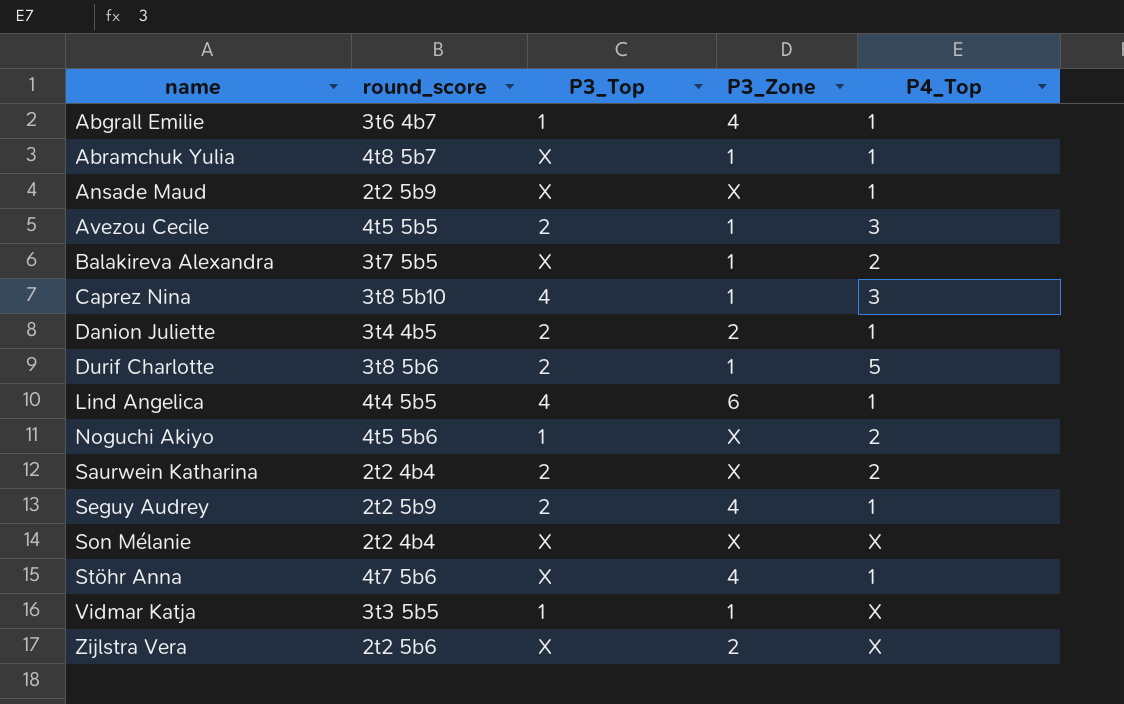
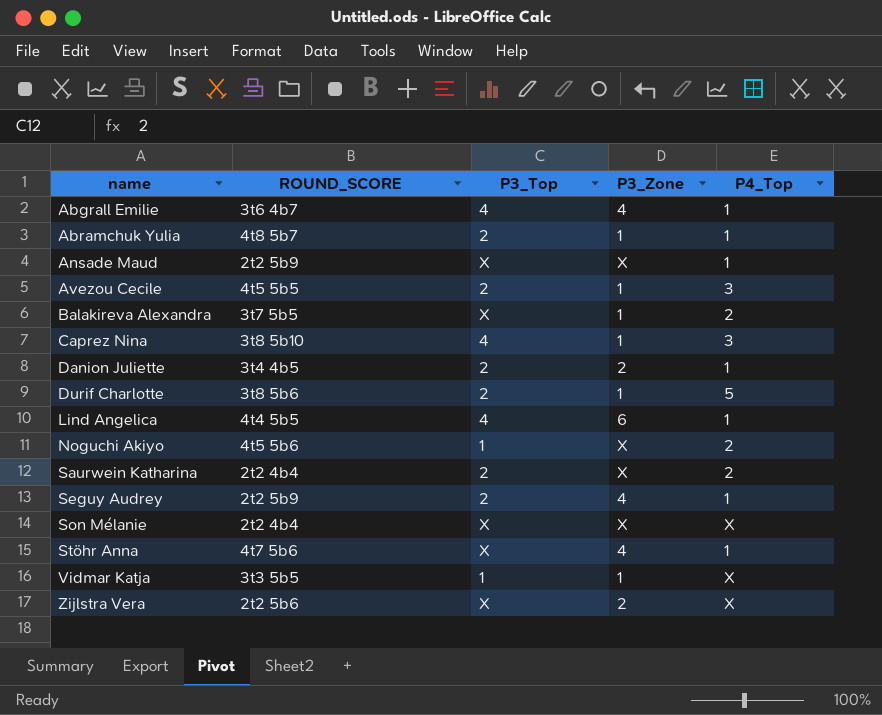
column name: round_score -> ROUND_SCORE
Abgrall Emilie | P3_Top: 1 -> 4
Abramchuk Yulia | P3_Top: X -> 2

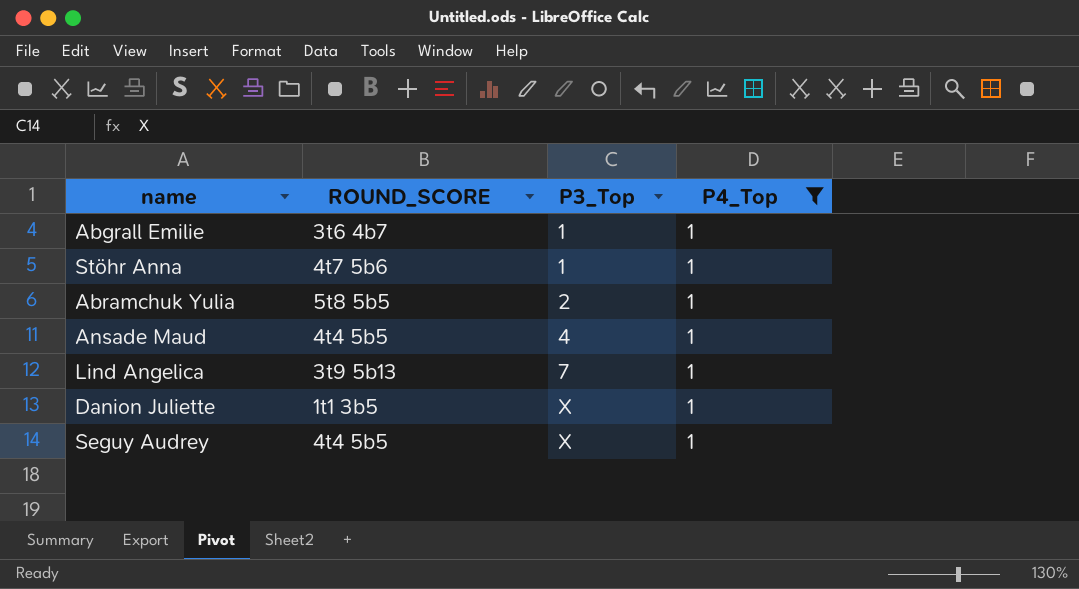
filter: none -> P4_Top = 1
row order: name ascending -> P3_Top ascending
column P3_Zone | position: 4 -> none
Abgrall Emilie | P3_Top: 4 -> 1
Stöhr Anna | P3_Top: X -> 1
Abramchuk Yulia | ROUND_SCORE: 4t8 5b7 -> 5t8 5b5
Ansade Maud | ROUND_SCORE: 2t2 5b9 -> 4t4 5b5
Ansade Maud | P3_Top: X -> 4
Lind Angelica | ROUND_SCORE: 4t4 5b5 -> 3t9 5b13
Lind Angelica | P3_Top: 4 -> 7
Danion Juliette | ROUND_SCORE: 3t4 4b5 -> 1t1 3b5
Danion Juliette | P3_Top: 2 -> X
Seguy Audrey | ROUND_SCORE: 2t2 5b9 -> 4t4 5b5
Seguy Audrey | P3_Top: 2 -> X

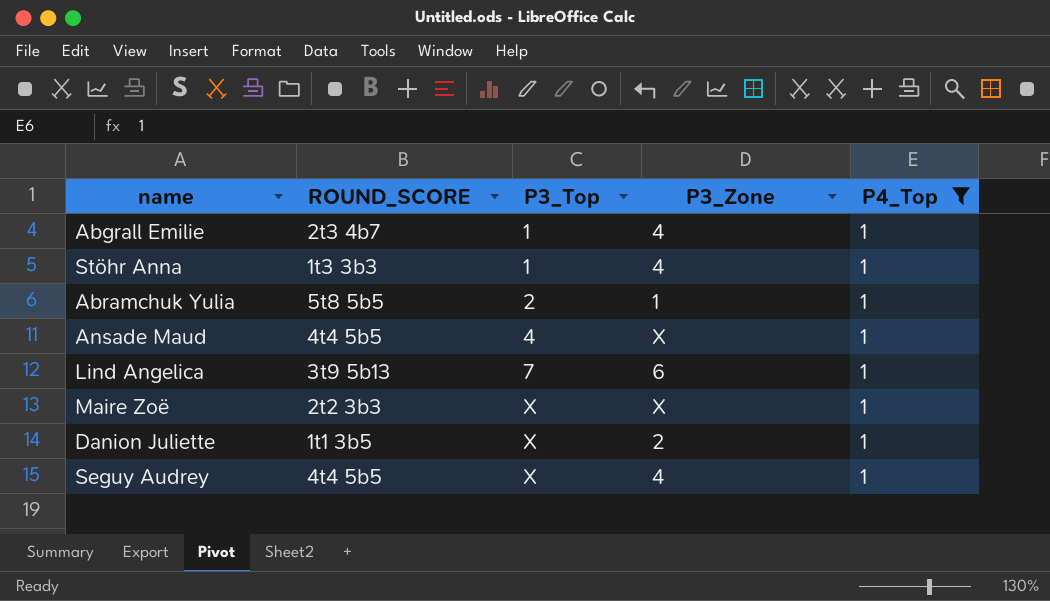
column P3_Zone | position: none -> 4
Abgrall Emilie | ROUND_SCORE: 3t6 4b7 -> 2t3 4b7
Stöhr Anna | ROUND_SCORE: 4t7 5b6 -> 1t3 3b3
row Maire Zoë: none -> 2t2 3b3 | X | X | 1

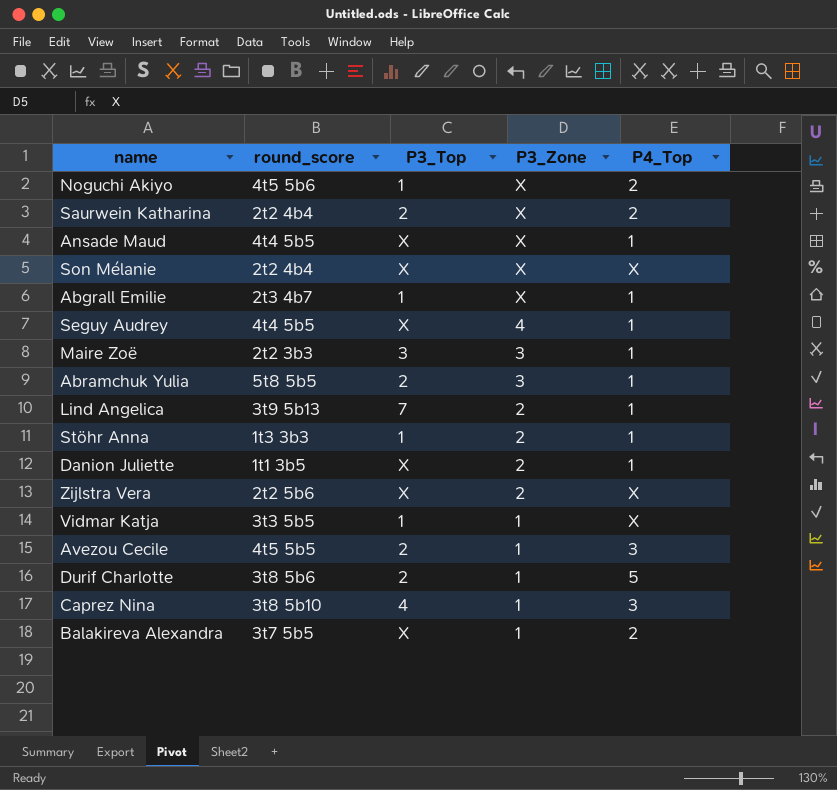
filter: P4_Top = 1 -> none
row order: P3_Top ascending -> P3_Zone descending
column name: ROUND_SCORE -> round_score
Ansade Maud | P3_Top: 4 -> X
Abgrall Emilie | P3_Zone: 4 -> X
Maire Zoë | P3_Top: X -> 3
Maire Zoë | P3_Zone: X -> 3
Abramchuk Yulia | P3_Zone: 1 -> 3
Lind Angelica | P3_Zone: 6 -> 2
Stöhr Anna | P3_Zone: 4 -> 2

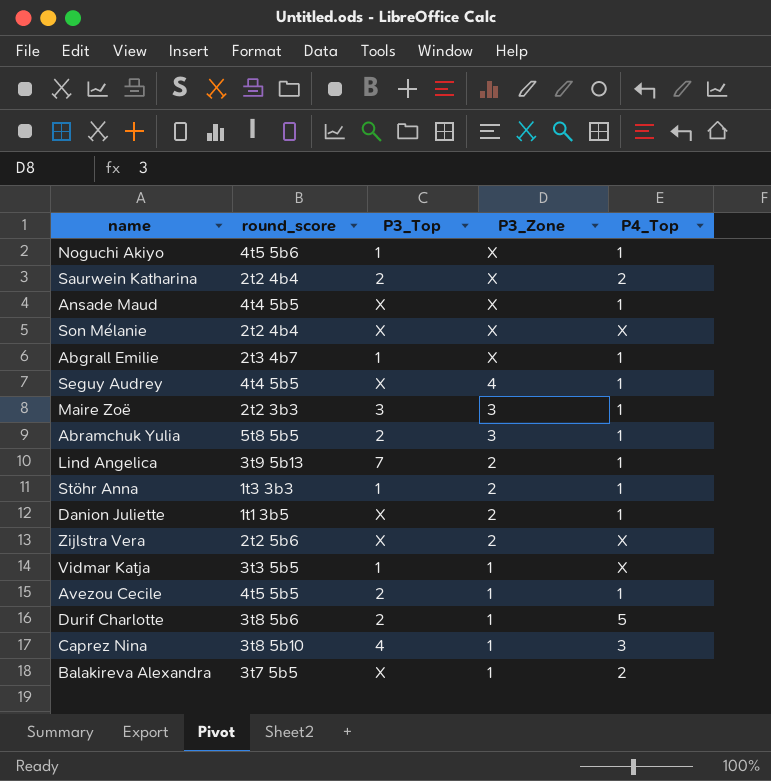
Noguchi Akiyo | P4_Top: 2 -> 1
Avezou Cecile | P4_Top: 3 -> 1

